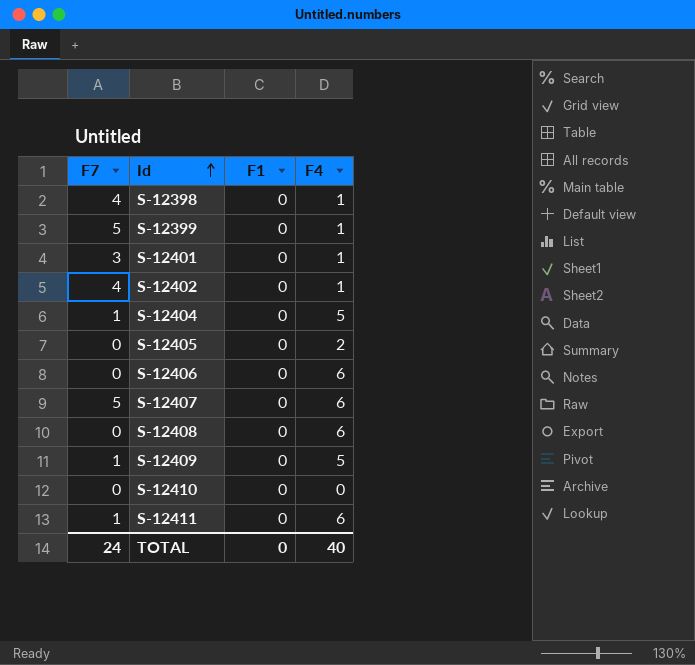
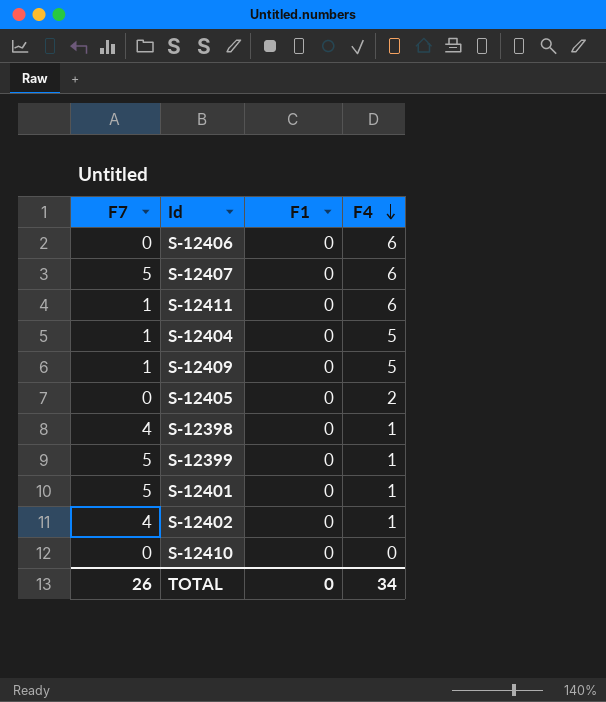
row order: Id ascending -> F4 descending
row S-12408: 0 | 0 | 6 -> none
S-12401 | F7: 3 -> 5
TOTAL | F7: 24 -> 26
TOTAL | F4: 40 -> 34

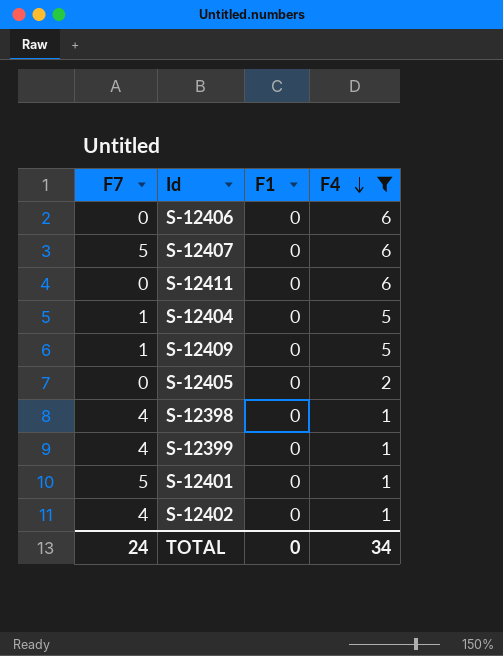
filter: none -> F4 != 0
S-12411 | F7: 1 -> 0
S-12399 | F7: 5 -> 4
TOTAL | F7: 26 -> 24

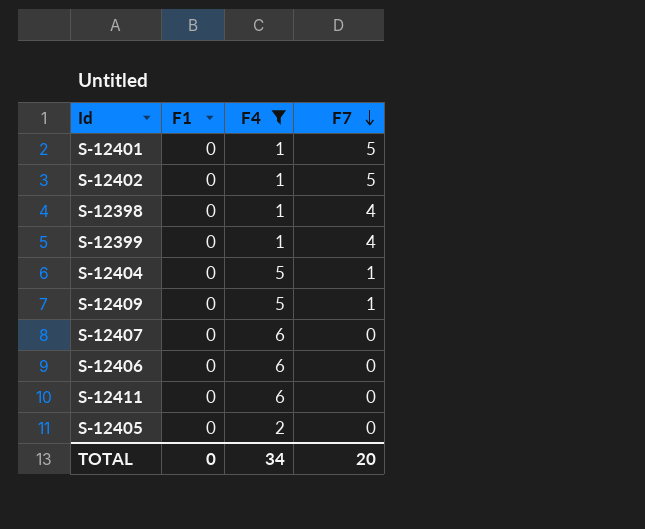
row order: F4 descending -> F7 descending
column F7 | position: 1 -> 4
S-12402 | F7: 4 -> 5
S-12407 | F7: 5 -> 0
TOTAL | F7: 24 -> 20

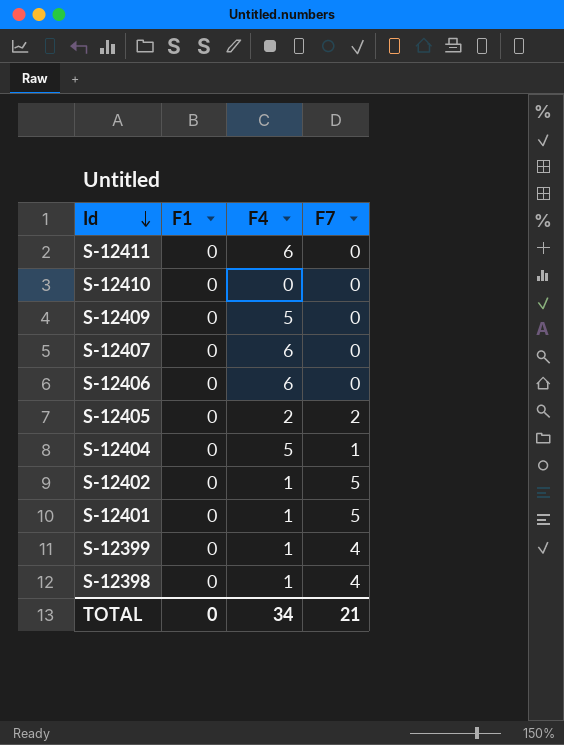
filter: F4 != 0 -> none
row order: F7 descending -> Id descending
S-12409 | F7: 1 -> 0
S-12405 | F7: 0 -> 2
TOTAL | F7: 20 -> 21

